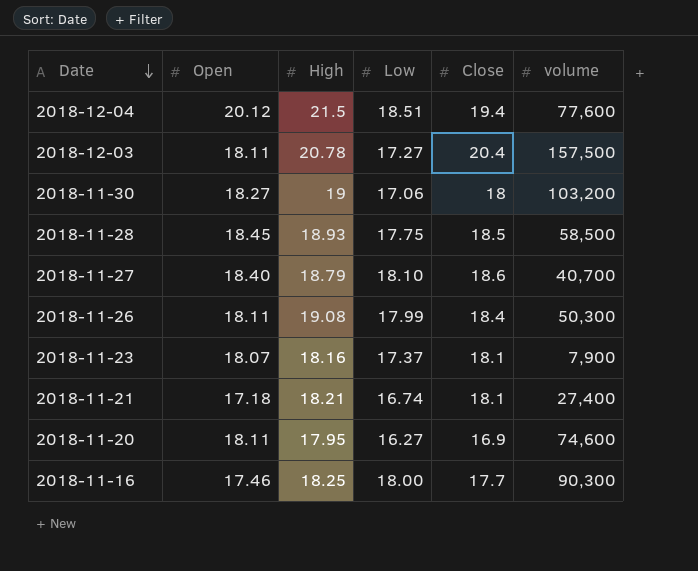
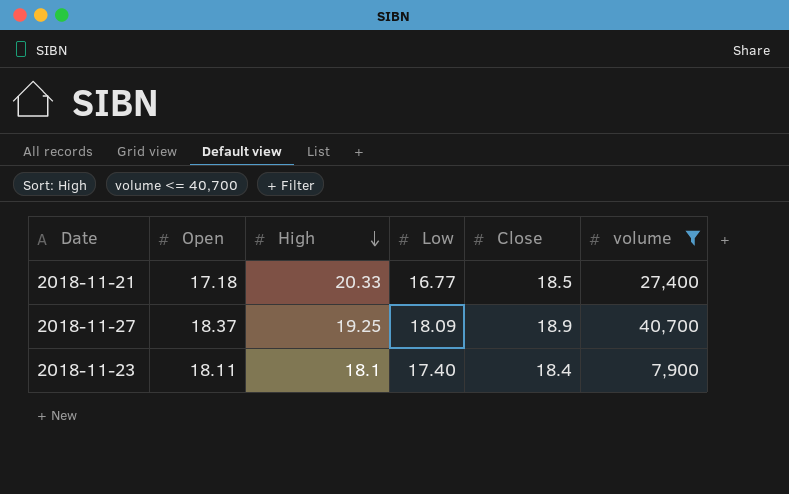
filter: none -> volume <= 40,700
row order: Date descending -> High descending
2018-11-21 | High: 18.21 -> 20.33
2018-11-21 | Low: 16.74 -> 16.77
2018-11-21 | Close: 18.1 -> 18.5
2018-11-27 | Open: 18.40 -> 18.37
2018-11-27 | High: 18.79 -> 19.25
2018-11-27 | Low: 18.10 -> 18.09
2018-11-27 | Close: 18.6 -> 18.9
2018-11-23 | Open: 18.07 -> 18.11
2018-11-23 | High: 18.16 -> 18.1
2018-11-23 | Low: 17.37 -> 17.40
2018-11-23 | Close: 18.1 -> 18.4

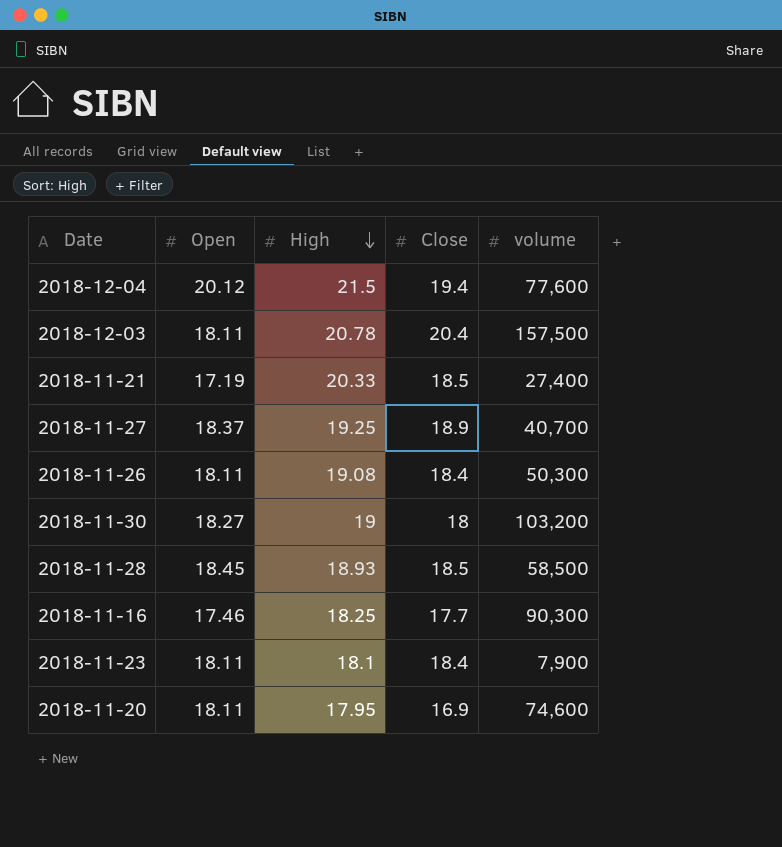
filter: volume <= 40,700 -> none
column Low | position: 4 -> none
2018-11-21 | Open: 17.18 -> 17.19

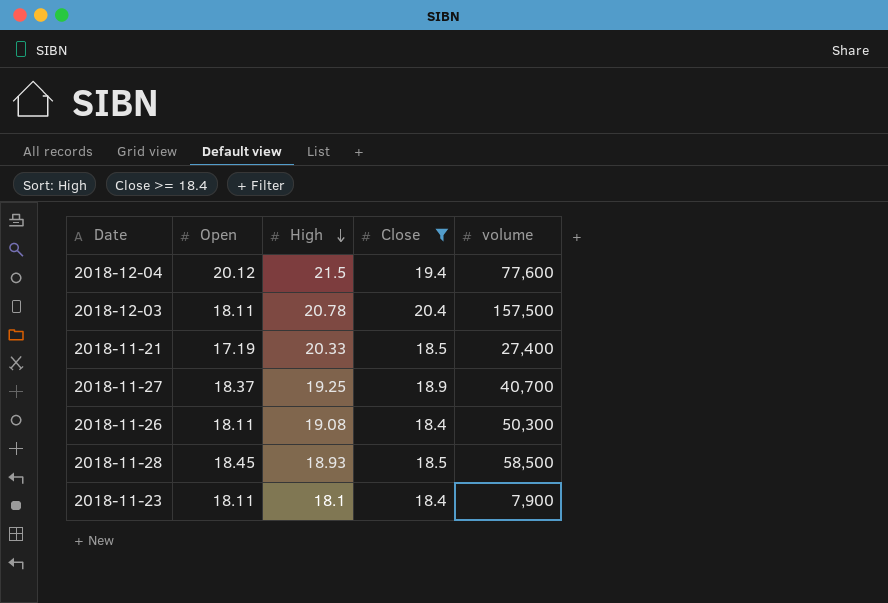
filter: none -> Close >= 18.4

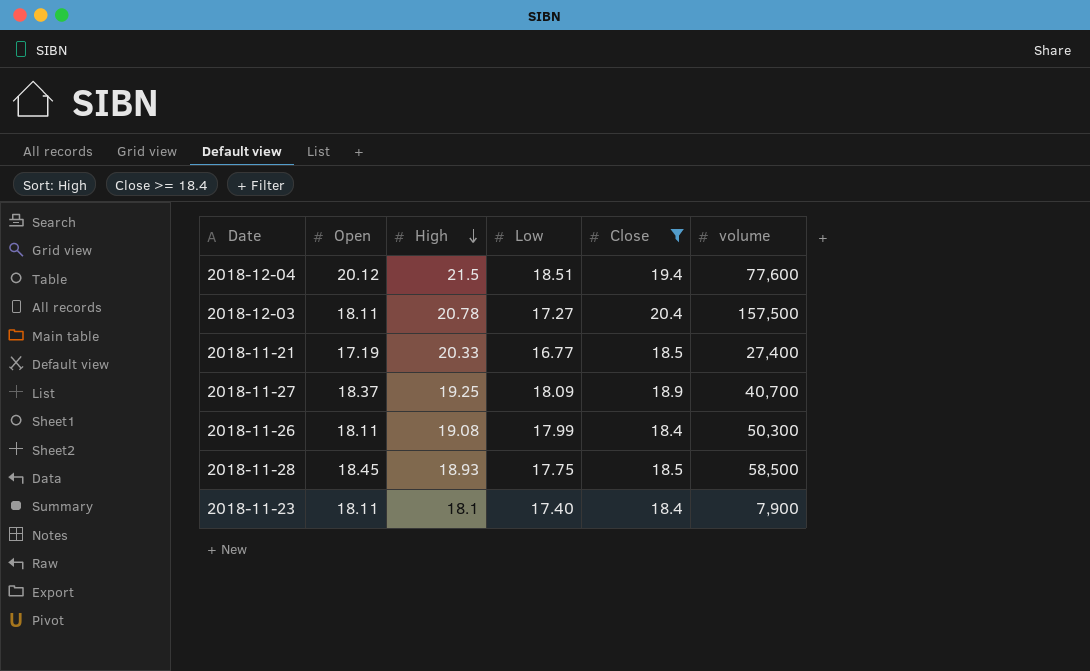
column Low | position: none -> 4

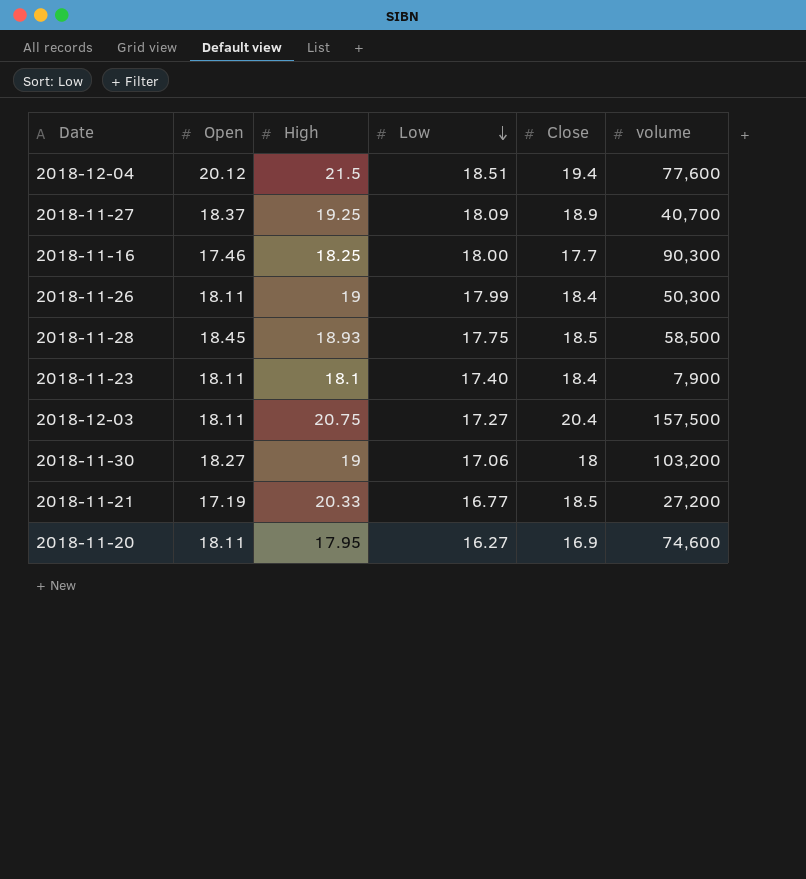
filter: Close >= 18.4 -> none
row order: High descending -> Low descending
2018-11-26 | High: 19.08 -> 19
2018-12-03 | High: 20.78 -> 20.75
2018-11-21 | volume: 27,400 -> 27,200

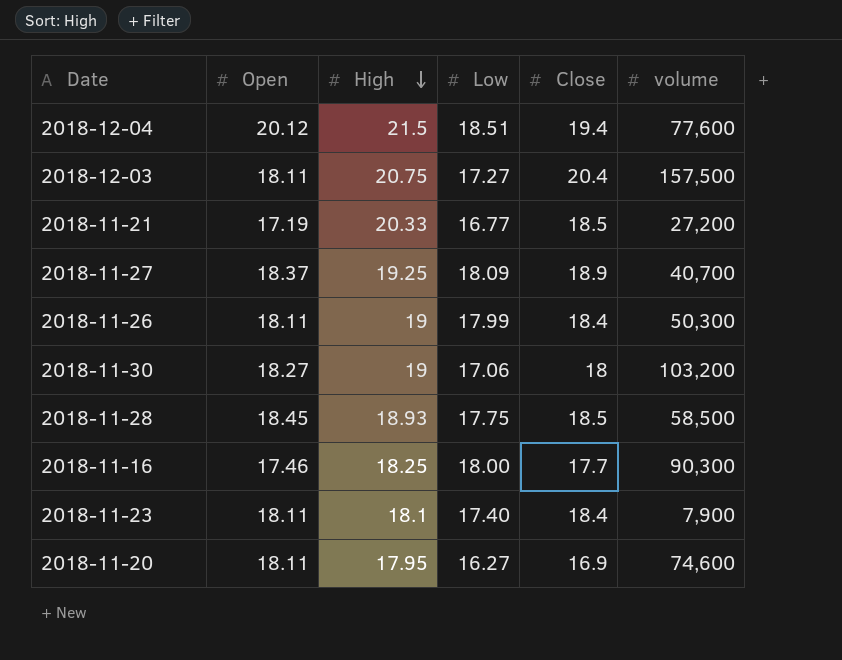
row order: Low descending -> High descending

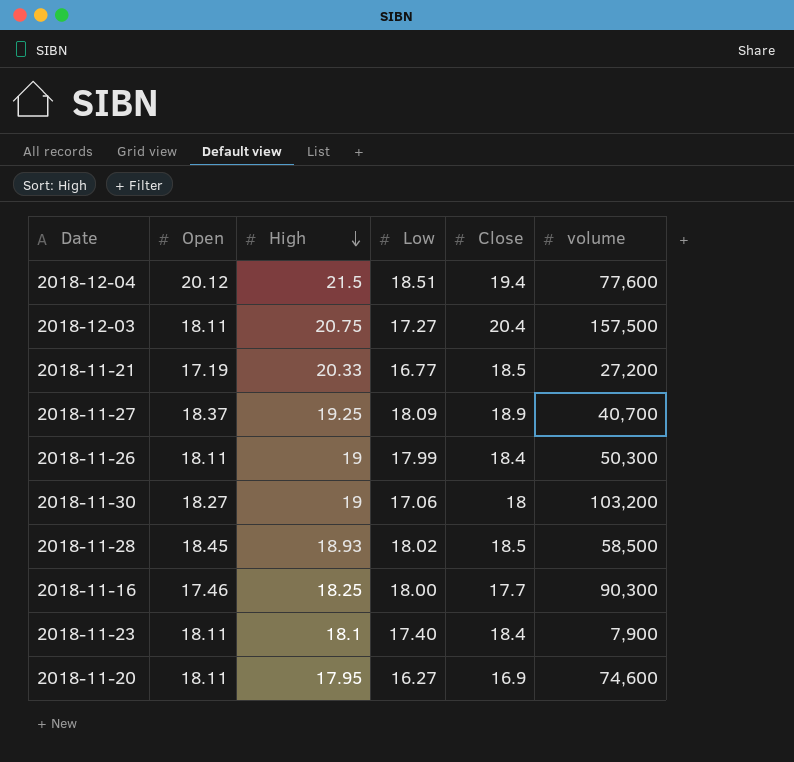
2018-11-28 | Low: 17.75 -> 18.02

